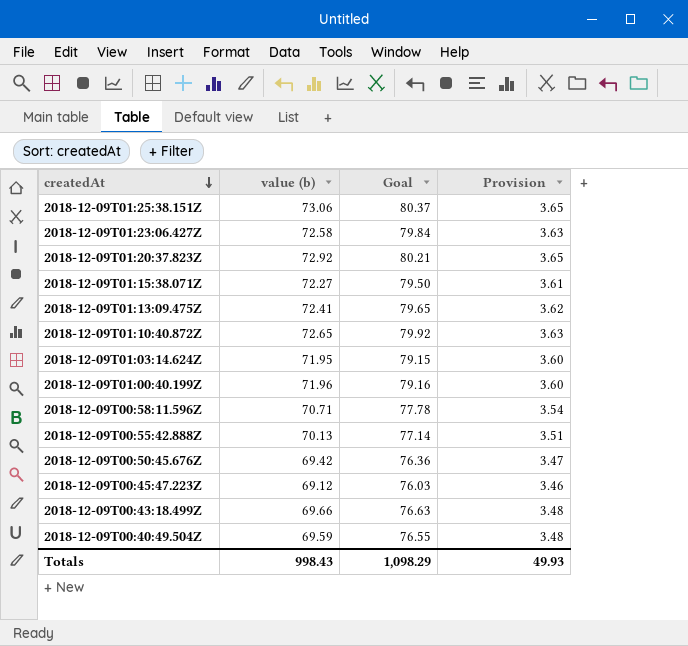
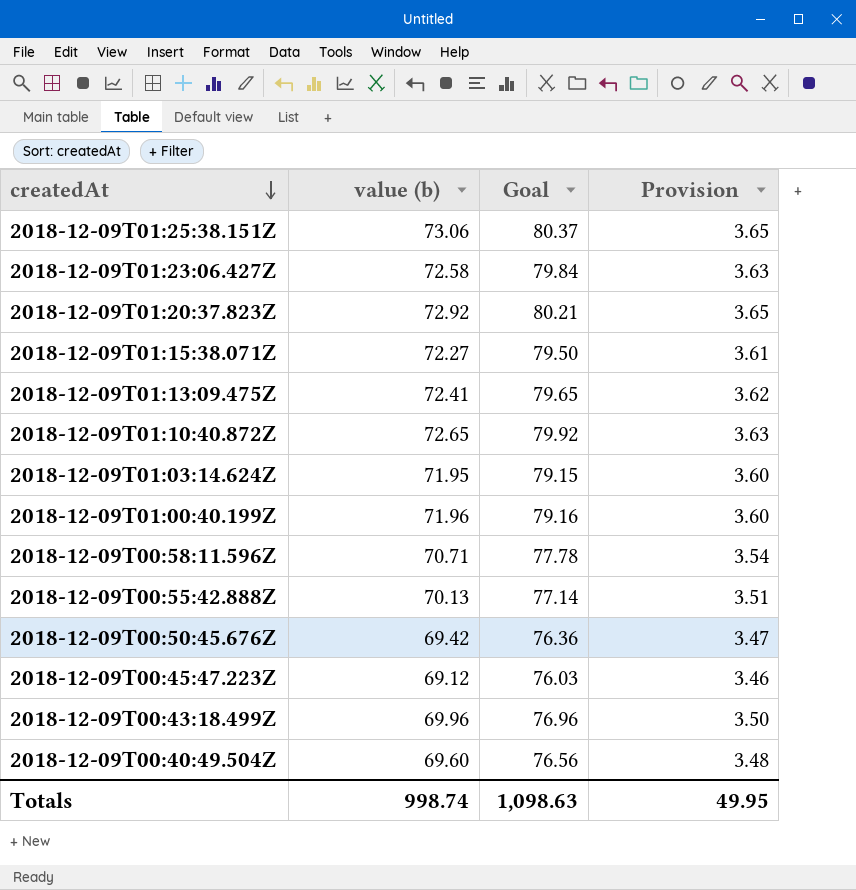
2018-12-09T00:43:18.499Z | value (b): 69.66 -> 69.96
2018-12-09T00:43:18.499Z | Goal: 76.63 -> 76.96
2018-12-09T00:43:18.499Z | Provision: 3.48 -> 3.50
2018-12-09T00:40:49.504Z | value (b): 69.59 -> 69.60
2018-12-09T00:40:49.504Z | Goal: 76.55 -> 76.56
Totals | value (b): 998.43 -> 998.74
Totals | Goal: 1,098.29 -> 1,098.63
Totals | Provision: 49.93 -> 49.95

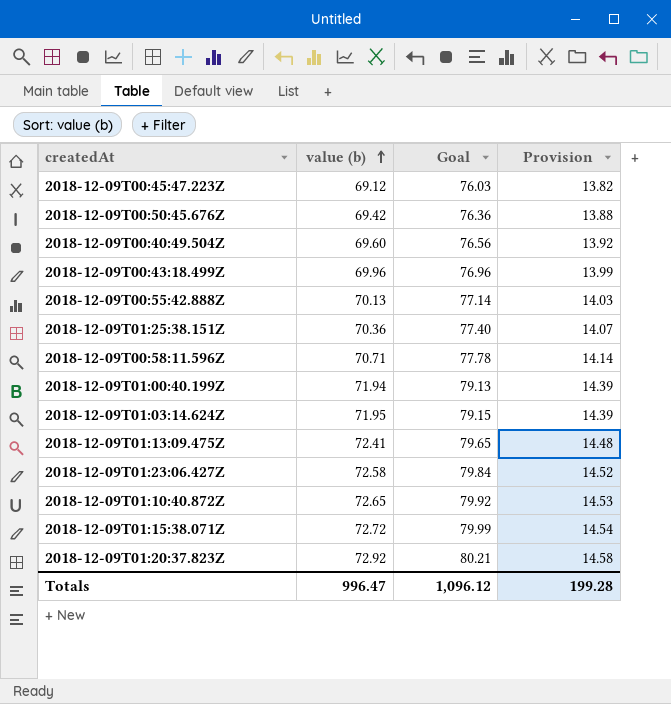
row order: createdAt descending -> value (b) ascending
column Provision | formula: [value (b)] * 0.05 -> [value (b)] * 0.2
2018-12-09T01:25:38.151Z | value (b): 73.06 -> 70.36
2018-12-09T01:25:38.151Z | Goal: 80.37 -> 77.40
2018-12-09T01:00:40.199Z | value (b): 71.96 -> 71.94
2018-12-09T01:00:40.199Z | Goal: 79.16 -> 79.13
2018-12-09T01:15:38.071Z | value (b): 72.27 -> 72.72
2018-12-09T01:15:38.071Z | Goal: 79.50 -> 79.99
Totals | value (b): 998.74 -> 996.47
Totals | Goal: 1,098.63 -> 1,096.12
Totals | Provision: 49.95 -> 199.28

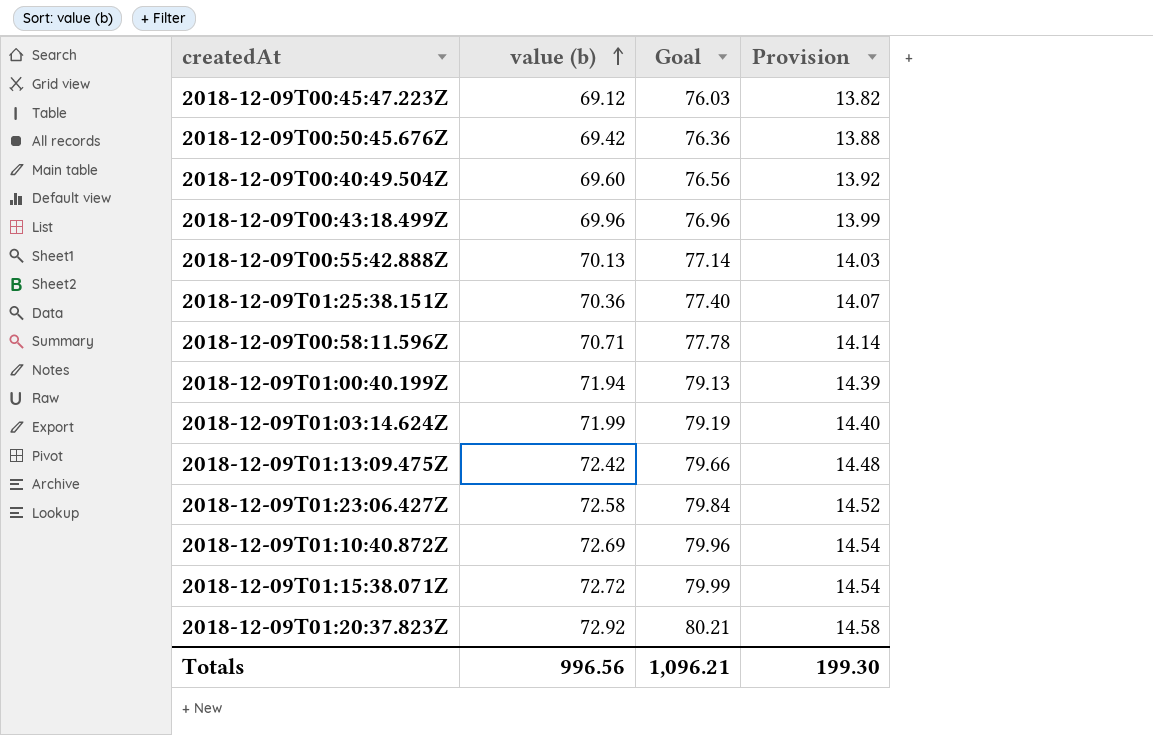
2018-12-09T01:03:14.624Z | value (b): 71.95 -> 71.99
2018-12-09T01:03:14.624Z | Goal: 79.15 -> 79.19
2018-12-09T01:03:14.624Z | Provision: 14.39 -> 14.40
2018-12-09T01:13:09.475Z | value (b): 72.41 -> 72.42
2018-12-09T01:13:09.475Z | Goal: 79.65 -> 79.66
2018-12-09T01:10:40.872Z | value (b): 72.65 -> 72.69
2018-12-09T01:10:40.872Z | Goal: 79.92 -> 79.96
2018-12-09T01:10:40.872Z | Provision: 14.53 -> 14.54
Totals | value (b): 996.47 -> 996.56
Totals | Goal: 1,096.12 -> 1,096.21
Totals | Provision: 199.28 -> 199.30

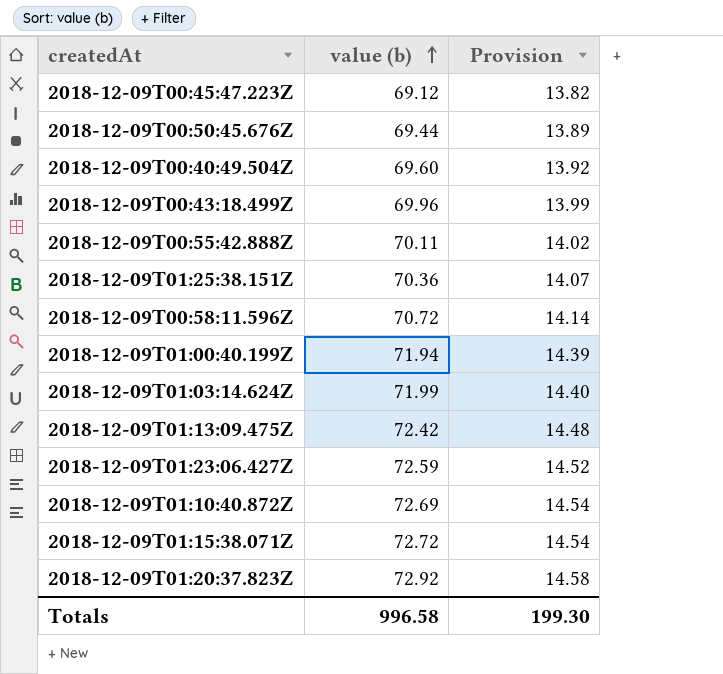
column Goal | formula: [value (b)] * 1.1 -> none
2018-12-09T00:50:45.676Z | value (b): 69.42 -> 69.44
2018-12-09T00:50:45.676Z | Provision: 13.88 -> 13.89
2018-12-09T00:55:42.888Z | value (b): 70.13 -> 70.11
2018-12-09T00:55:42.888Z | Provision: 14.03 -> 14.02
2018-12-09T00:58:11.596Z | value (b): 70.71 -> 70.72
2018-12-09T01:23:06.427Z | value (b): 72.58 -> 72.59
Totals | value (b): 996.56 -> 996.58

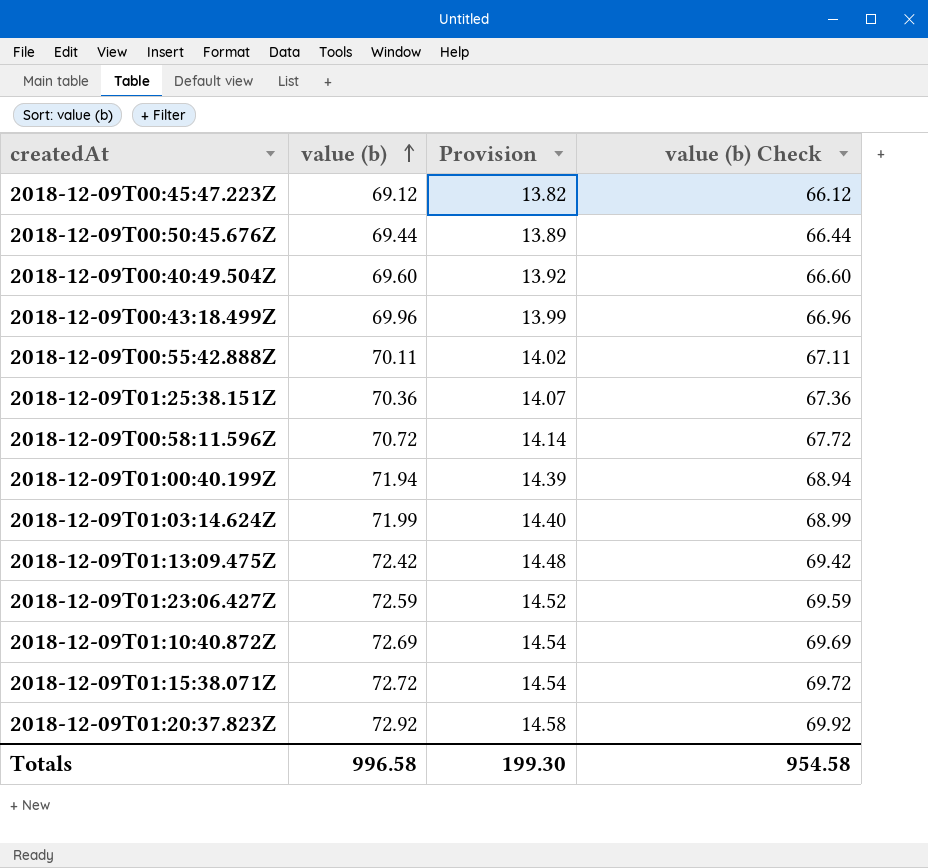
column value (b) Check | formula: none -> [value (b)] - 3

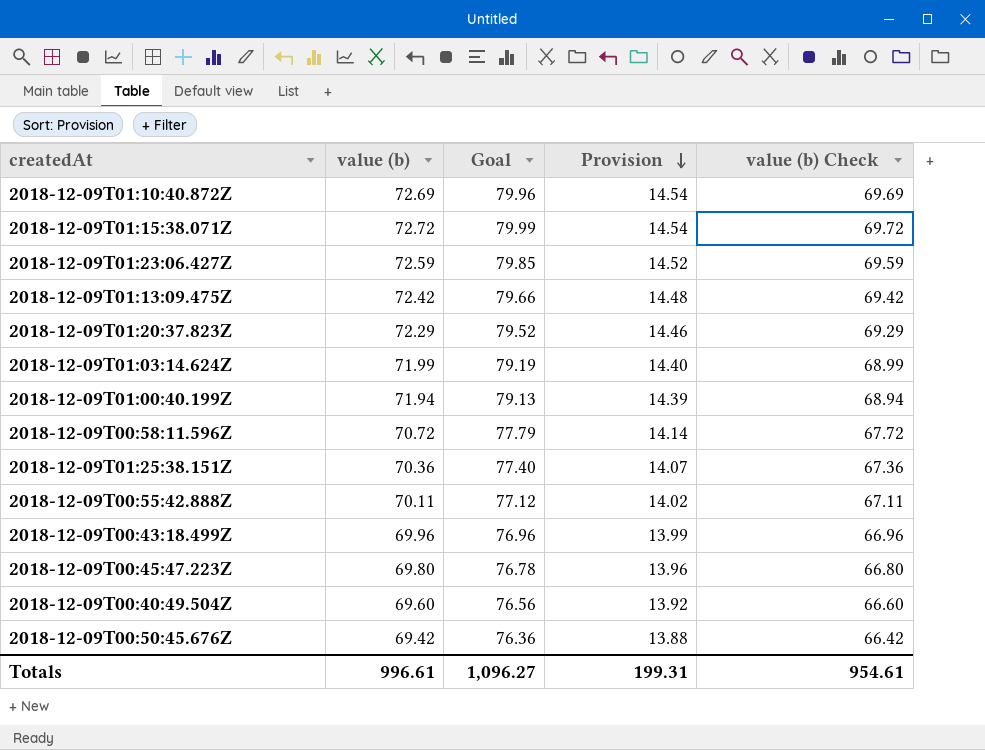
row order: value (b) ascending -> Provision descending
column Goal | formula: none -> [value (b)] * 1.1
2018-12-09T01:20:37.823Z | value (b): 72.92 -> 72.29
2018-12-09T01:20:37.823Z | Provision: 14.58 -> 14.46
2018-12-09T01:20:37.823Z | value (b) Check: 69.92 -> 69.29
2018-12-09T00:45:47.223Z | value (b): 69.12 -> 69.80
2018-12-09T00:45:47.223Z | Provision: 13.82 -> 13.96
2018-12-09T00:45:47.223Z | value (b) Check: 66.12 -> 66.80
2018-12-09T00:50:45.676Z | value (b): 69.44 -> 69.42
2018-12-09T00:50:45.676Z | Provision: 13.89 -> 13.88
2018-12-09T00:50:45.676Z | value (b) Check: 66.44 -> 66.42
Totals | value (b): 996.58 -> 996.61
Totals | Provision: 199.30 -> 199.31
Totals | value (b) Check: 954.58 -> 954.61

